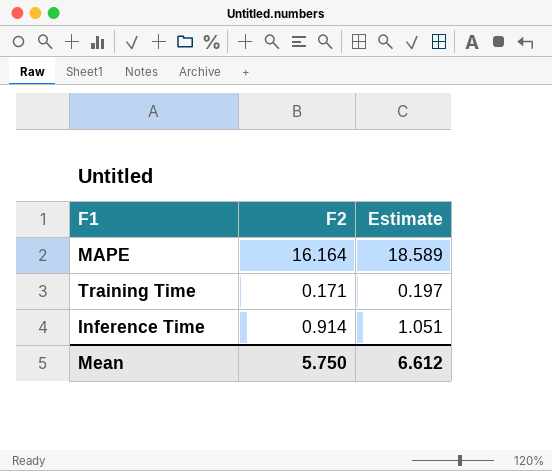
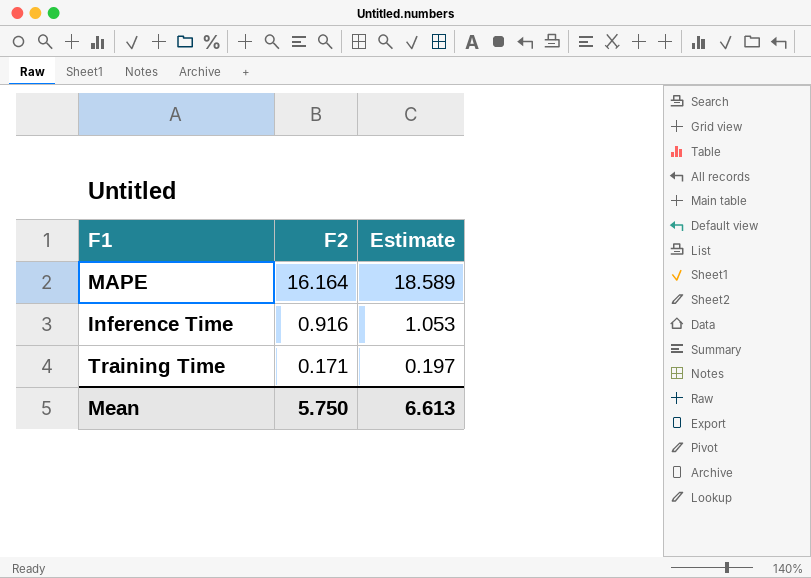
row order: none -> F2 descending
Inference Time | F2: 0.914 -> 0.916
Inference Time | Estimate: 1.051 -> 1.053
Mean | Estimate: 6.612 -> 6.613

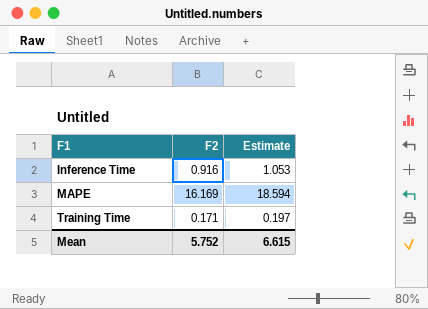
row order: F2 descending -> F1 ascending
MAPE | F2: 16.164 -> 16.169
MAPE | Estimate: 18.589 -> 18.594
Mean | F2: 5.750 -> 5.752
Mean | Estimate: 6.613 -> 6.615

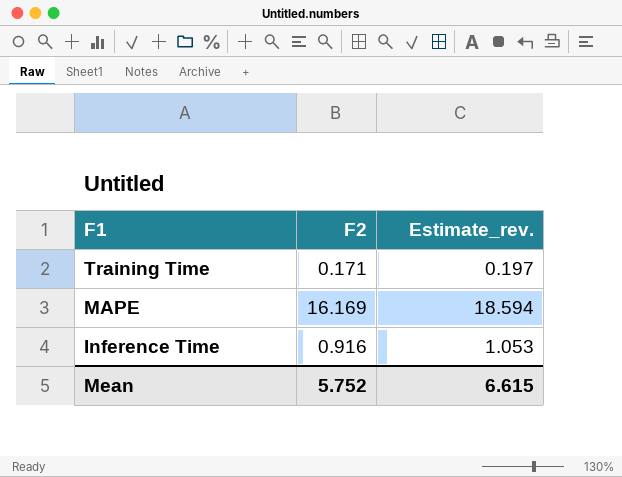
row order: F1 ascending -> F1 descending
column name: Estimate -> Estimate_rev.

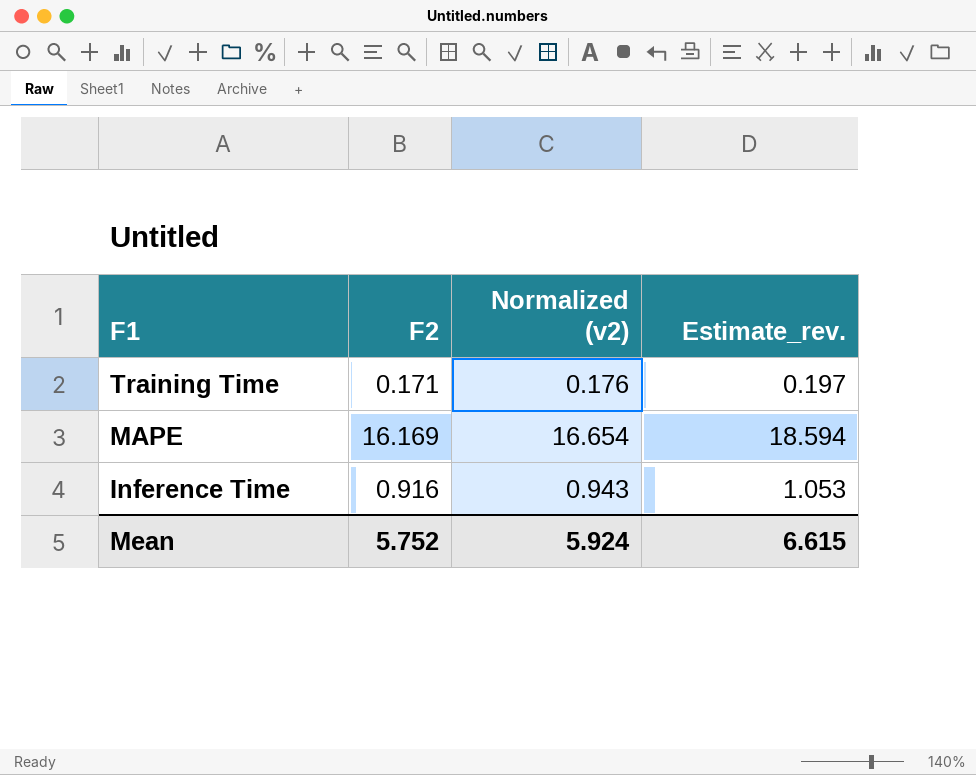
column Normalized (v2) | formula: none -> [F2] * 1.03

